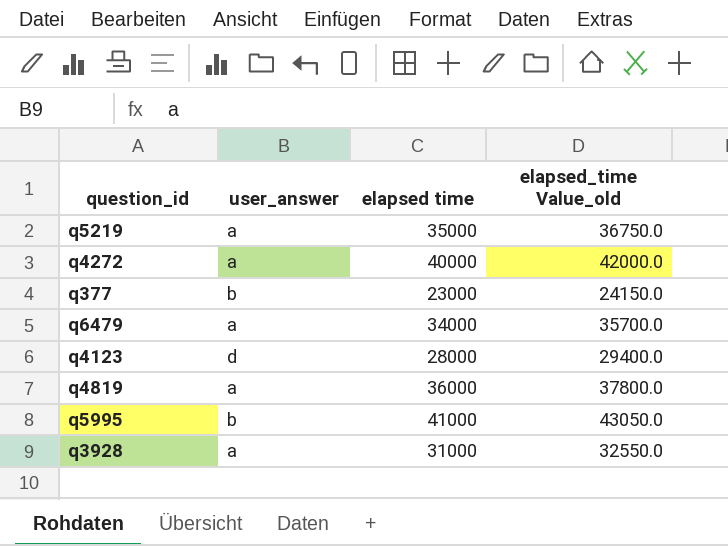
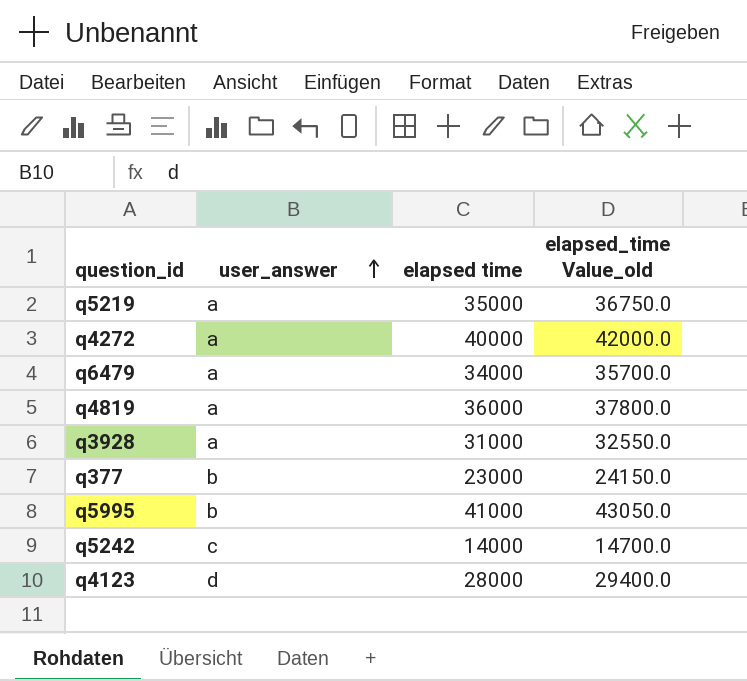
row order: none -> user_answer ascending
row q5242: none -> c | 14000 | 14700.0

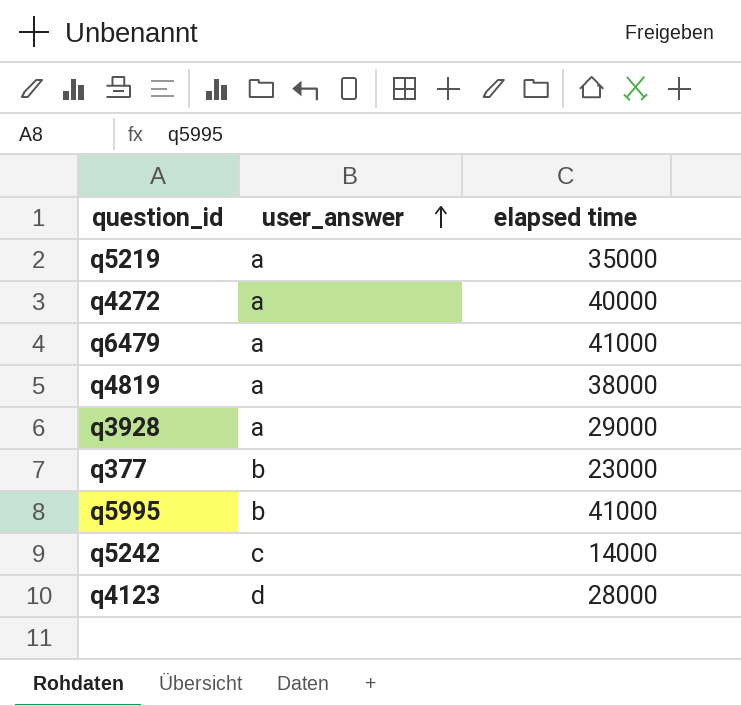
column elapsed_time Value_old | formula: [elapsed time] * 1.05 -> none
q6479 | elapsed time: 34000 -> 41000
q4819 | elapsed time: 36000 -> 38000
q3928 | elapsed time: 31000 -> 29000

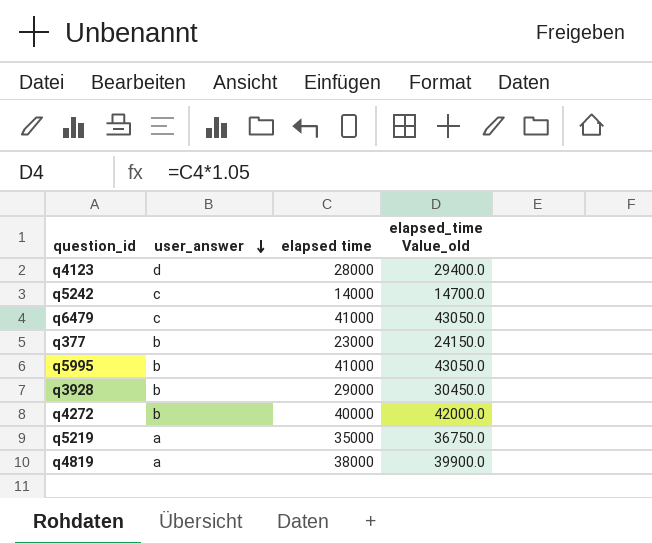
row order: user_answer ascending -> user_answer descending
column elapsed_time Value_old | formula: none -> [elapsed time] * 1.05
q6479 | user_answer: a -> c
q3928 | user_answer: a -> b
q4272 | user_answer: a -> b

